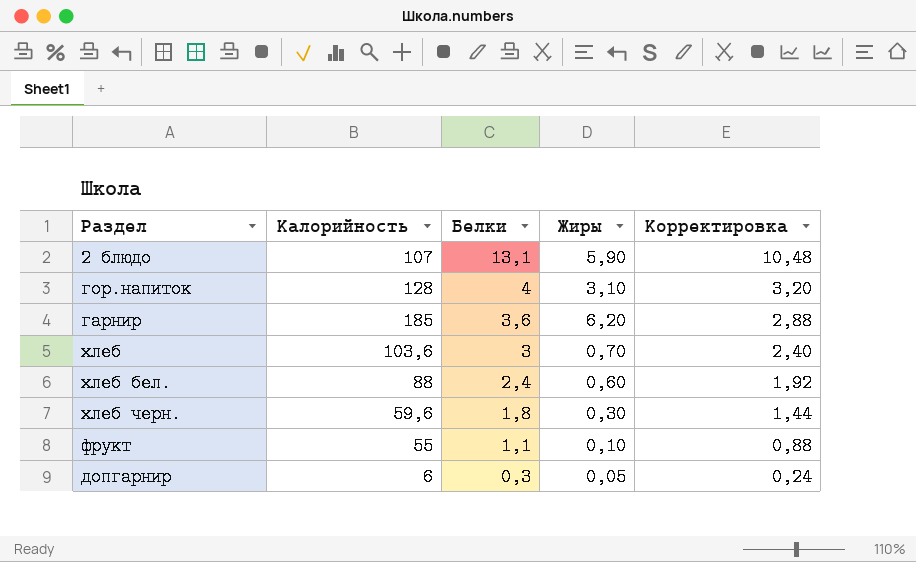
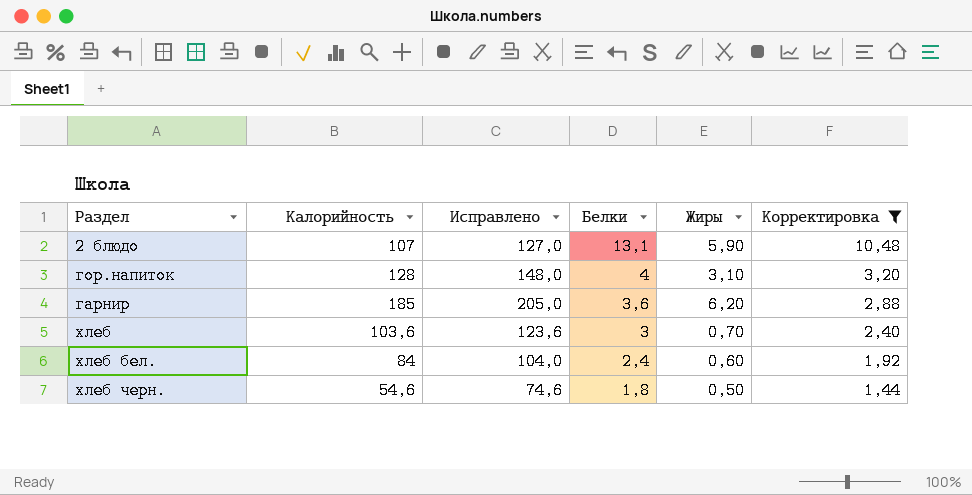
filter: none -> Корректировка >= 1,44
column Исправлено | formula: none -> [Калорийность] + 20
хлеб бел. | Калорийность: 88 -> 84
хлеб черн. | Калорийность: 59,6 -> 54,6
хлеб черн. | Жиры: 0,30 -> 0,50

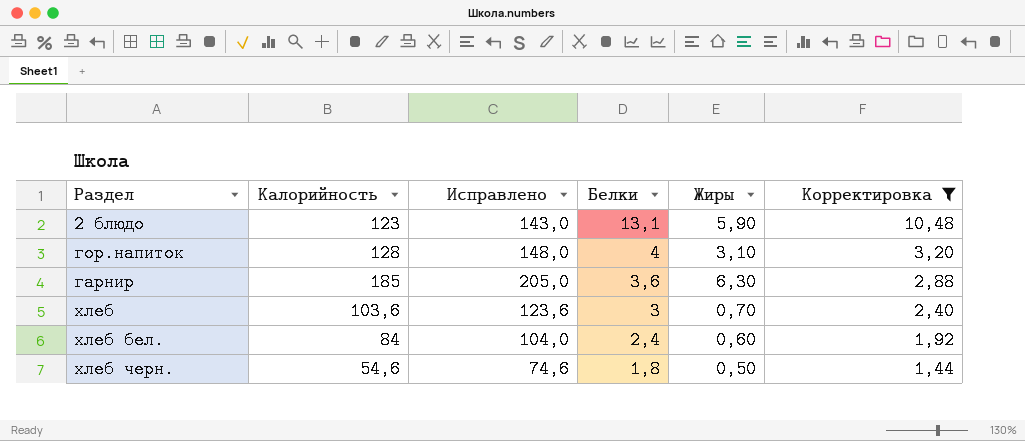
2 блюдо | Калорийность: 107 -> 123
2 блюдо | Исправлено: 127,0 -> 143,0
гарнир | Жиры: 6,20 -> 6,30

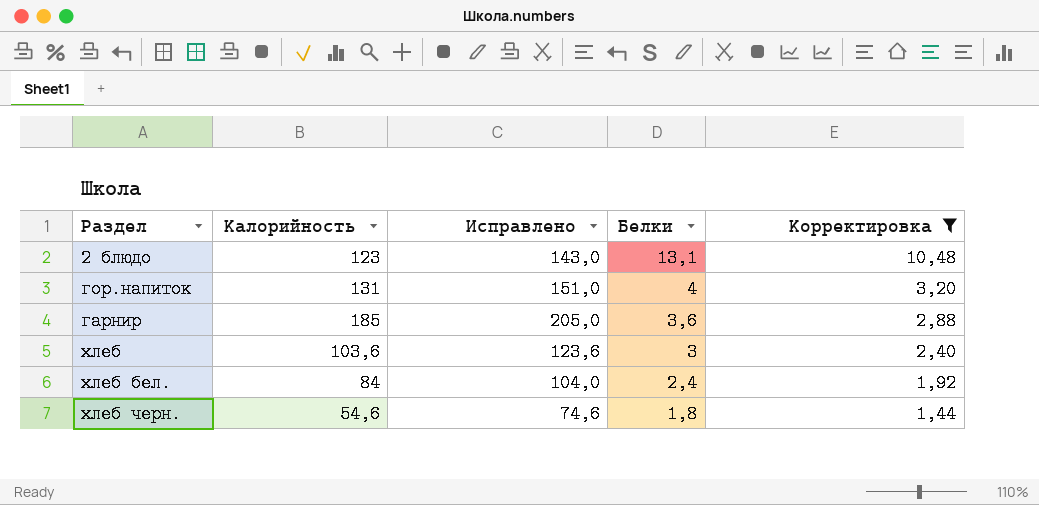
column Жиры | position: 5 -> none
гор.напиток | Калорийность: 128 -> 131
гор.напиток | Исправлено: 148,0 -> 151,0

